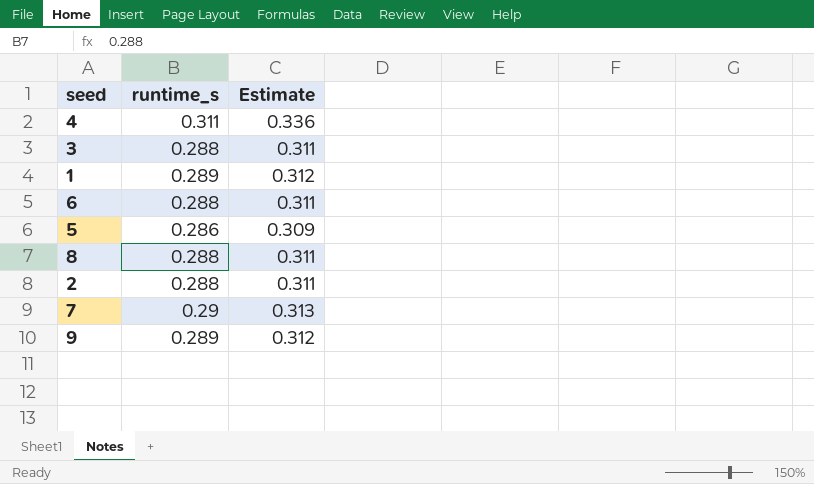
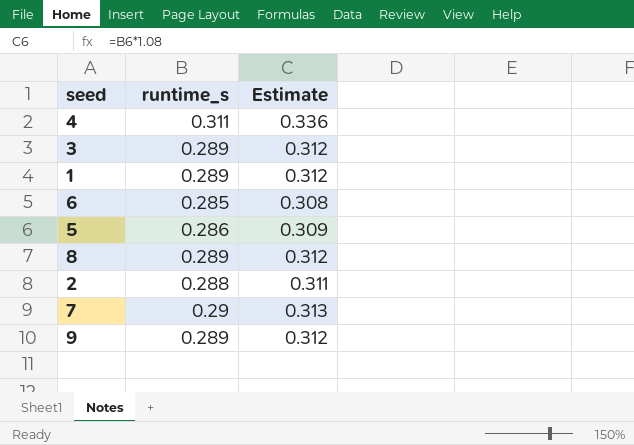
3 | runtime_s: 0.288 -> 0.289
3 | Estimate: 0.311 -> 0.312
6 | runtime_s: 0.288 -> 0.285
6 | Estimate: 0.311 -> 0.308
8 | runtime_s: 0.288 -> 0.289
8 | Estimate: 0.311 -> 0.312

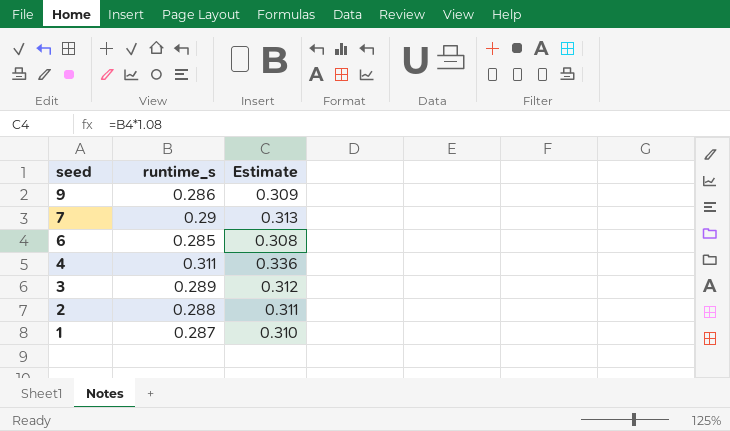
row order: none -> seed descending
row 5: 0.286 | 0.309 -> none
row 8: 0.289 | 0.312 -> none
9 | runtime_s: 0.289 -> 0.286
9 | Estimate: 0.312 -> 0.309
1 | runtime_s: 0.289 -> 0.287
1 | Estimate: 0.312 -> 0.310

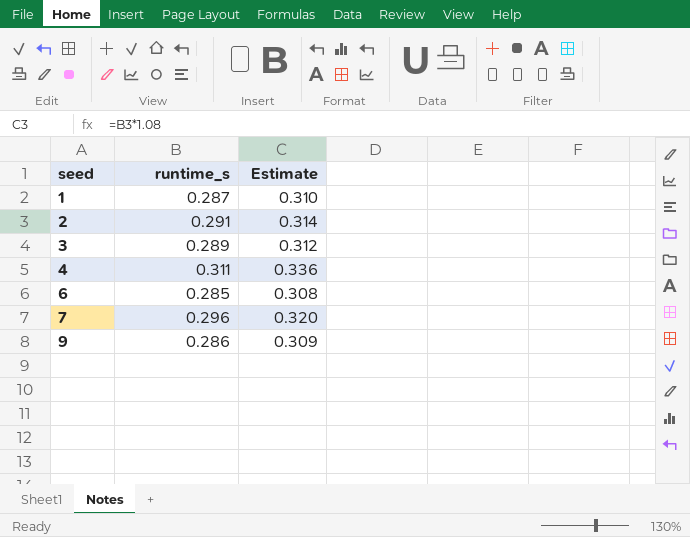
row order: seed descending -> seed ascending
2 | runtime_s: 0.288 -> 0.291
2 | Estimate: 0.311 -> 0.314
7 | runtime_s: 0.29 -> 0.296
7 | Estimate: 0.313 -> 0.320

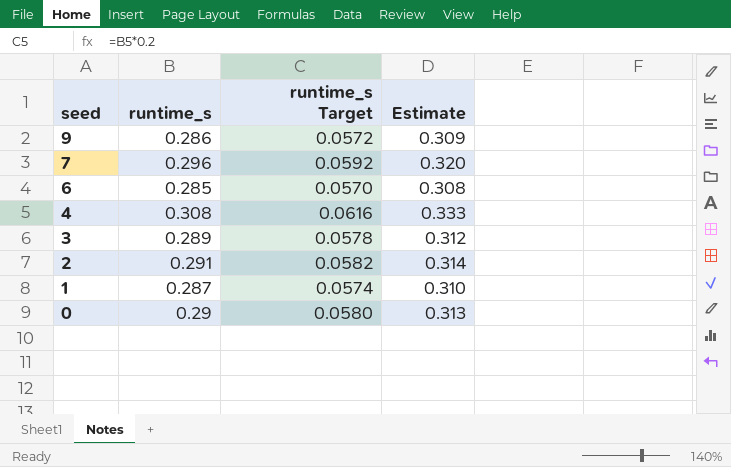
row order: seed ascending -> seed descending
column runtime_s Target | formula: none -> [runtime_s] * 0.2
4 | runtime_s: 0.311 -> 0.308
4 | Estimate: 0.336 -> 0.333
row 0: none -> 0.29 | 0.0580 | 0.313

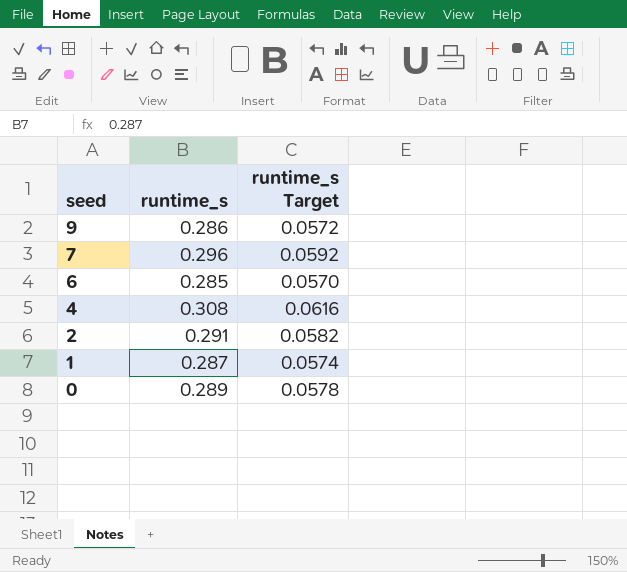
column Estimate | formula: [runtime_s] * 1.08 -> none
row 3: 0.289 | 0.0578 | 0.312 -> none
0 | runtime_s: 0.29 -> 0.289
0 | runtime_s Target: 0.0580 -> 0.0578

